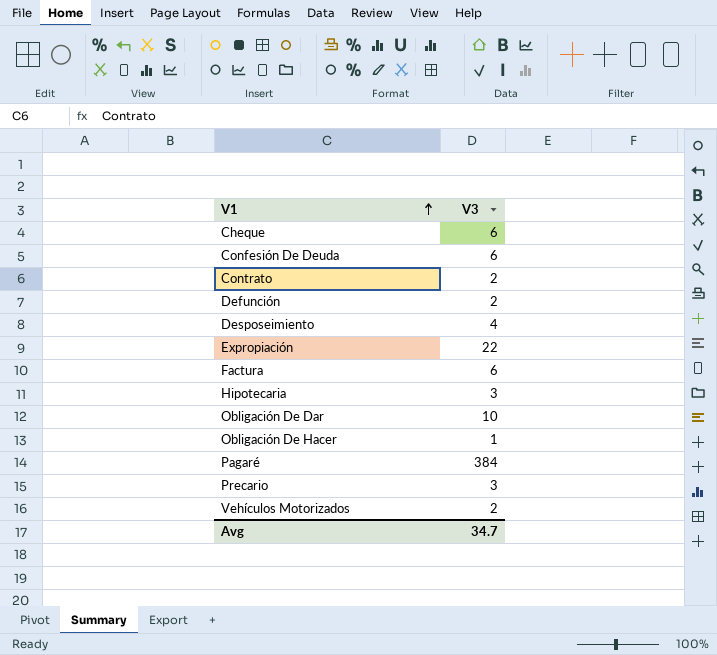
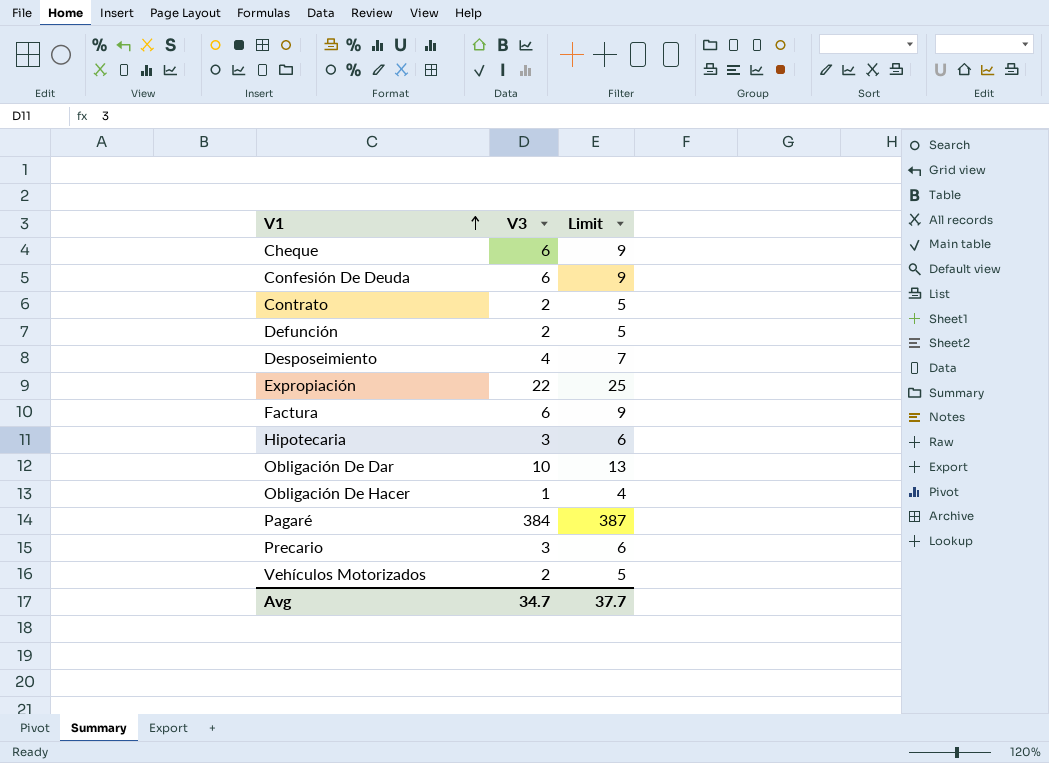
column Limit | formula: none -> [V3] + 3

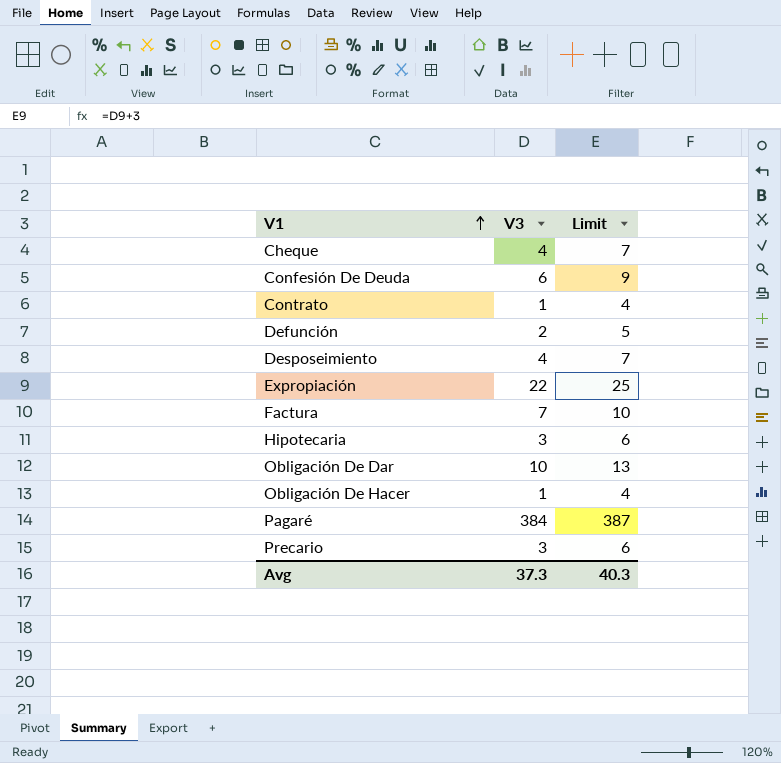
row Vehículos Motorizados: 2 | 5 -> none
Cheque | V3: 6 -> 4
Cheque | Limit: 9 -> 7
Contrato | V3: 2 -> 1
Contrato | Limit: 5 -> 4
Factura | V3: 6 -> 7
Factura | Limit: 9 -> 10
Avg | V3: 34.7 -> 37.3
Avg | Limit: 37.7 -> 40.3

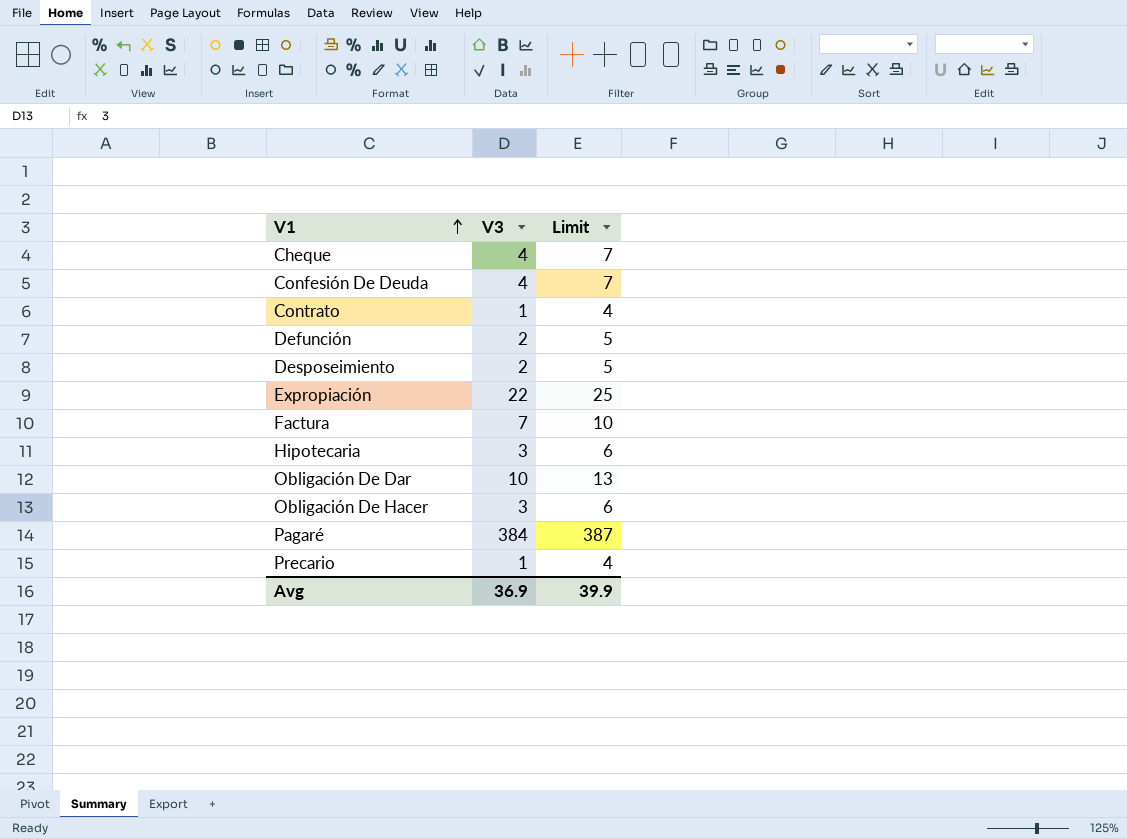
Confesión De Deuda | V3: 6 -> 4
Confesión De Deuda | Limit: 9 -> 7
Desposeimiento | V3: 4 -> 2
Desposeimiento | Limit: 7 -> 5
Obligación De Hacer | V3: 1 -> 3
Obligación De Hacer | Limit: 4 -> 6
Precario | V3: 3 -> 1
Precario | Limit: 6 -> 4
Avg | V3: 37.3 -> 36.9
Avg | Limit: 40.3 -> 39.9

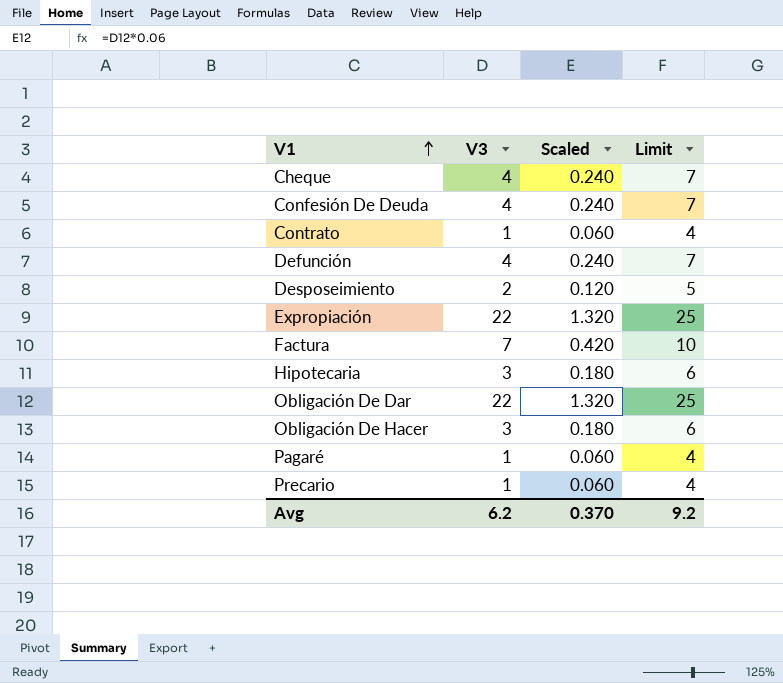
column Scaled | formula: none -> [V3] * 0.06
Defunción | V3: 2 -> 4
Defunción | Limit: 5 -> 7
Obligación De Dar | V3: 10 -> 22
Obligación De Dar | Limit: 13 -> 25
Pagaré | V3: 384 -> 1
Pagaré | Limit: 387 -> 4
Avg | V3: 36.9 -> 6.2
Avg | Limit: 39.9 -> 9.2

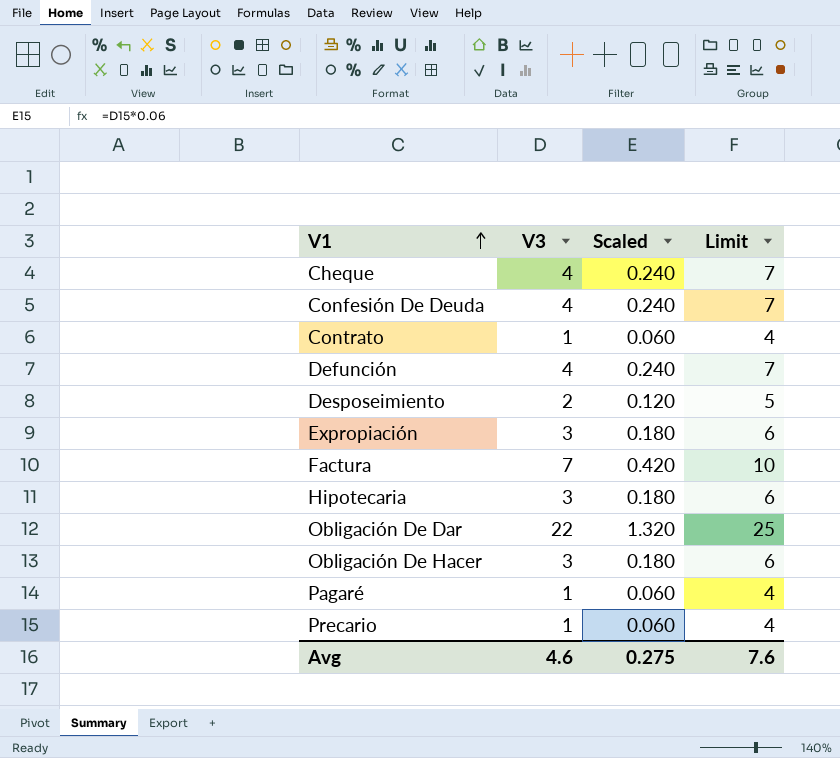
Expropiación | V3: 22 -> 3
Expropiación | Scaled: 1.320 -> 0.180
Expropiación | Limit: 25 -> 6
Avg | V3: 6.2 -> 4.6
Avg | Scaled: 0.370 -> 0.275
Avg | Limit: 9.2 -> 7.6

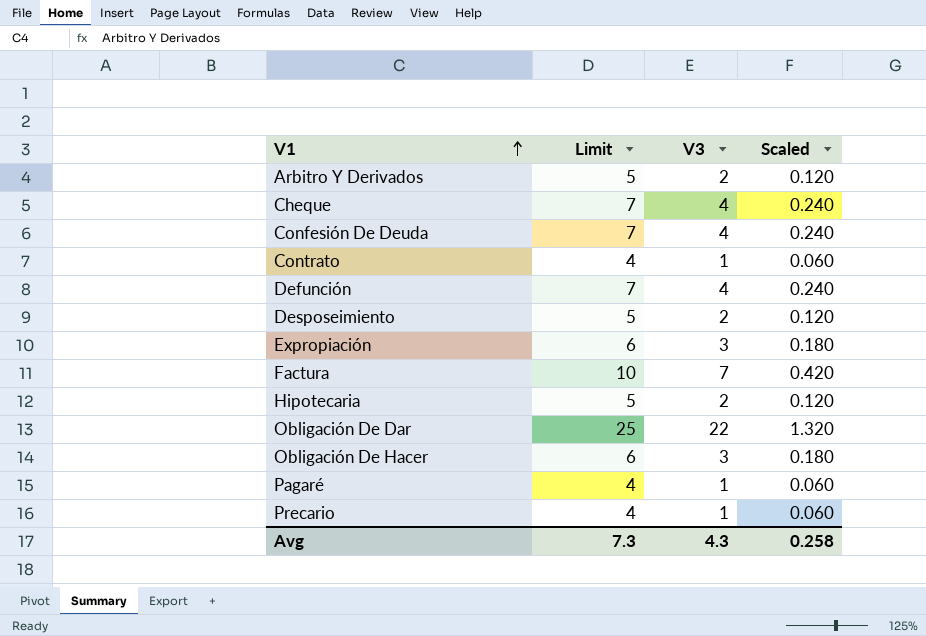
column Limit | position: 4 -> 2
row Arbitro Y Derivados: none -> 5 | 2 | 0.120
Hipotecaria | Limit: 6 -> 5
Hipotecaria | V3: 3 -> 2
Hipotecaria | Scaled: 0.180 -> 0.120
Avg | Limit: 7.6 -> 7.3
Avg | V3: 4.6 -> 4.3
Avg | Scaled: 0.275 -> 0.258

